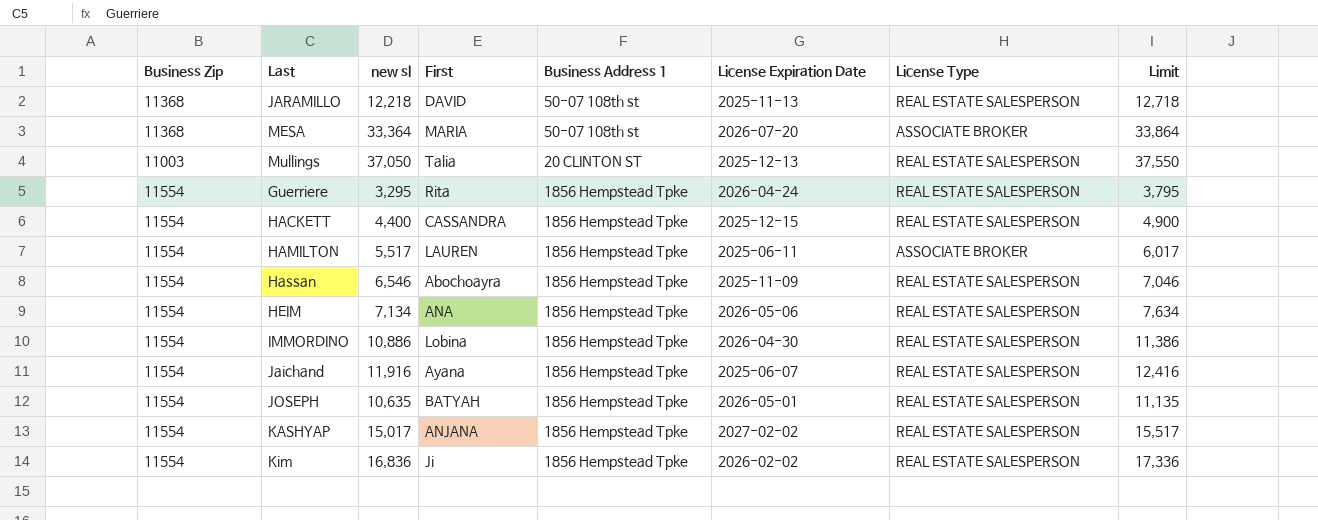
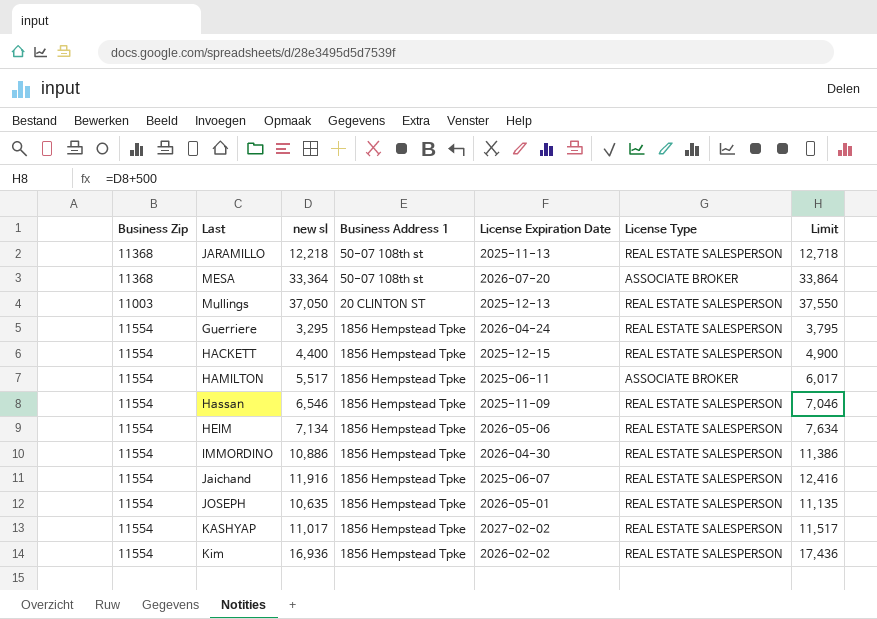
column First | position: 4 -> none
KASHYAP | new sl: 15,017 -> 11,017
KASHYAP | Limit: 15,517 -> 11,517
Kim | new sl: 16,836 -> 16,936
Kim | Limit: 17,336 -> 17,436

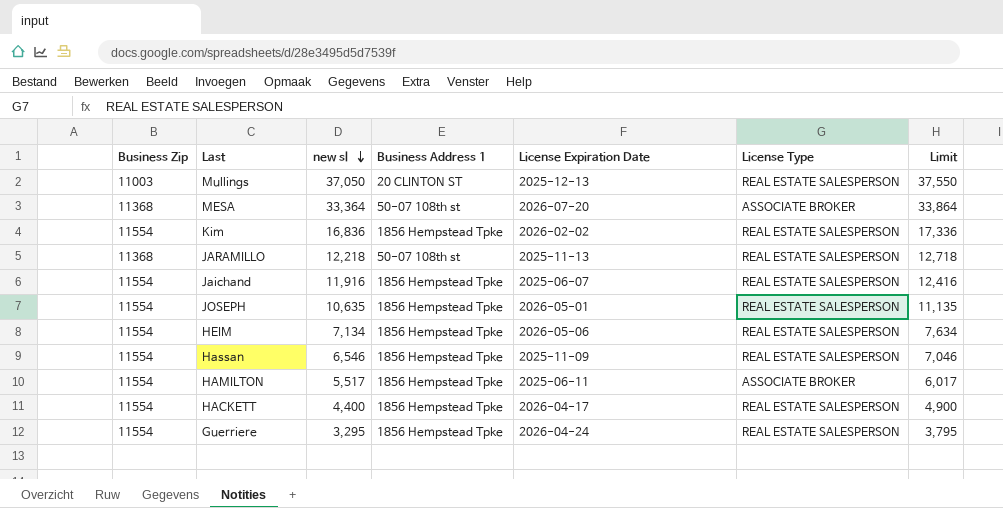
row order: none -> new sl descending
row IMMORDINO: 11554 | 10,886 | 1856 Hempstead Tpke | 2026-04-30 | REAL ESTATE SALESPERSON | 11,386 -> none
row KASHYAP: 11554 | 11,017 | 1856 Hempstead Tpke | 2027-02-02 | REAL ESTATE SALESPERSON | 11,517 -> none
Kim | new sl: 16,936 -> 16,836
Kim | Limit: 17,436 -> 17,336
HACKETT | License Expiration Date: 2025-12-15 -> 2026-04-17

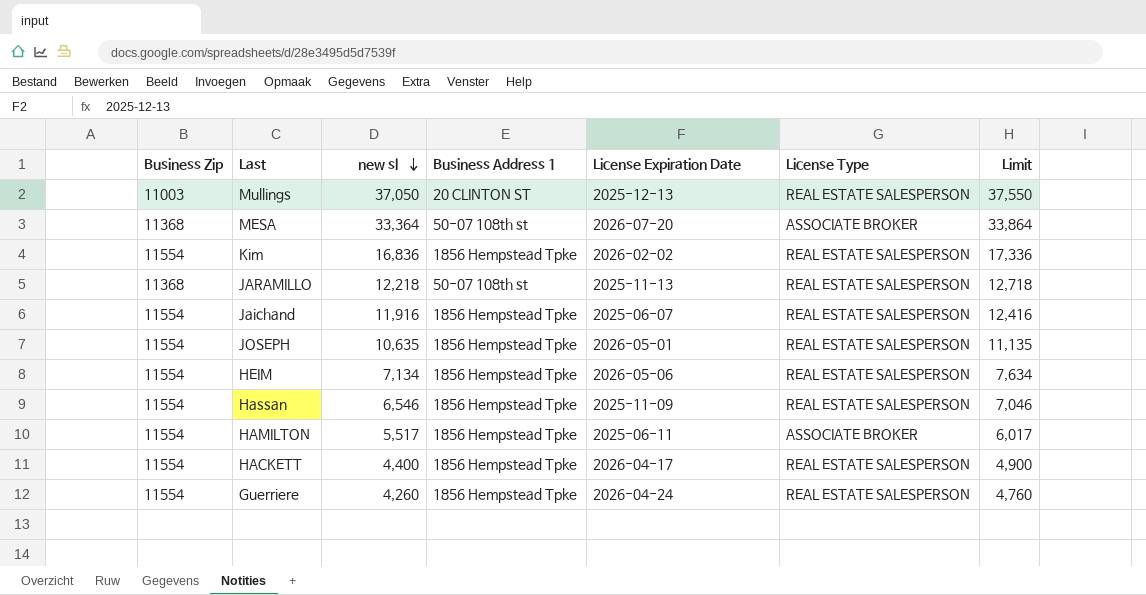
Guerriere | new sl: 3,295 -> 4,260
Guerriere | Limit: 3,795 -> 4,760

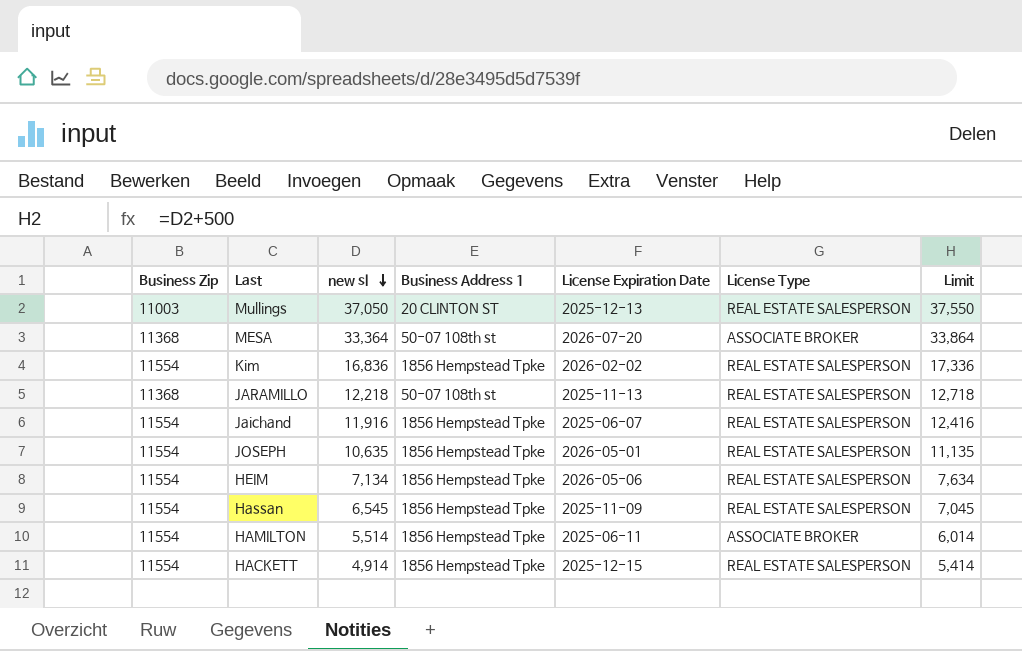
row Guerriere: 11554 | 4,260 | 1856 Hempstead Tpke | 2026-04-24 | REAL ESTATE SALESPERSON | 4,760 -> none
Hassan | new sl: 6,546 -> 6,545
Hassan | Limit: 7,046 -> 7,045
HAMILTON | new sl: 5,517 -> 5,514
HAMILTON | Limit: 6,017 -> 6,014
HACKETT | new sl: 4,400 -> 4,914
HACKETT | License Expiration Date: 2026-04-17 -> 2025-12-15
HACKETT | Limit: 4,900 -> 5,414

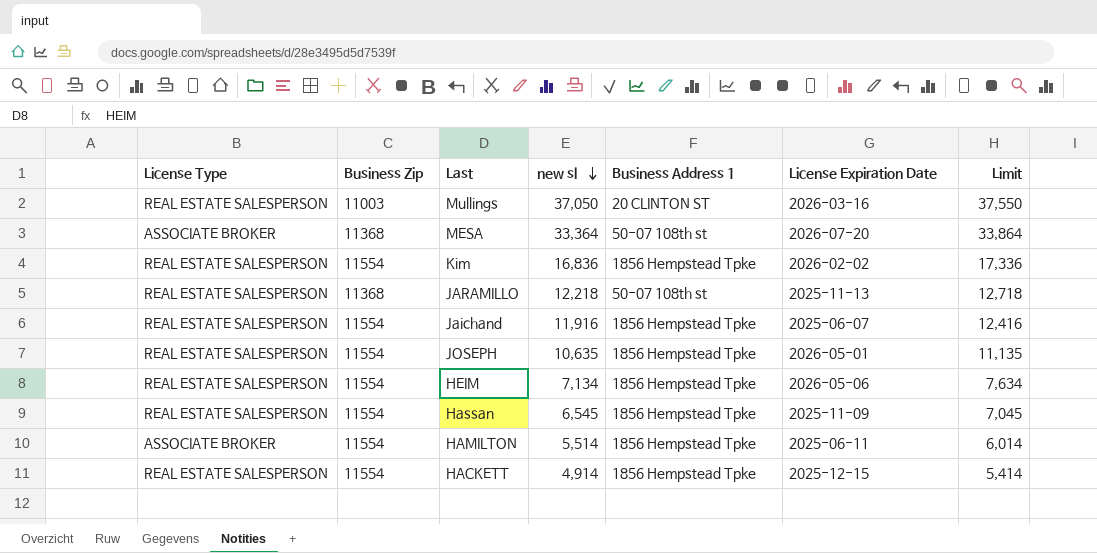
column License Type | position: 6 -> 1
Mullings | License Expiration Date: 2025-12-13 -> 2026-03-16

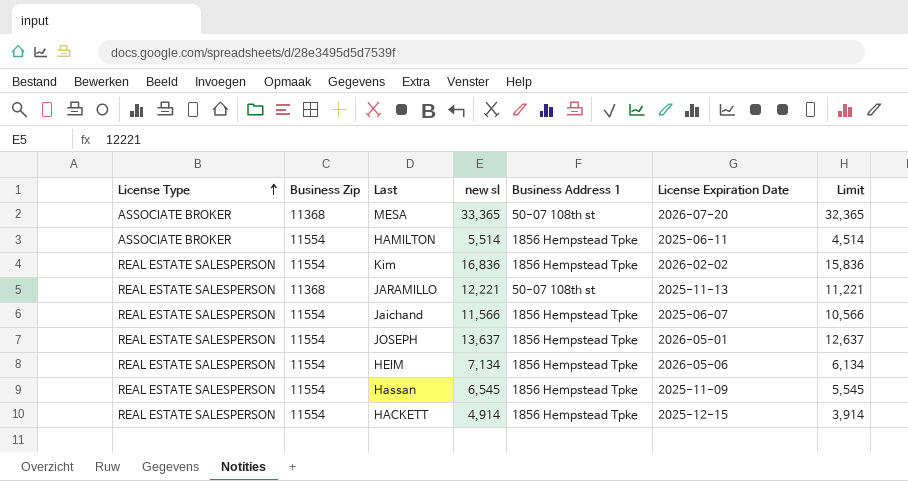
row order: new sl descending -> License Type ascending
column Limit | formula: [new sl] + 500 -> [new sl] - 1000
row Mullings: REAL ESTATE SALESPERSON | 11003 | 37,050 | 20 CLINTON ST | 2026-03-16 | 37,550 -> none
MESA | new sl: 33,364 -> 33,365
JARAMILLO | new sl: 12,218 -> 12,221
Jaichand | new sl: 11,916 -> 11,566
JOSEPH | new sl: 10,635 -> 13,637

